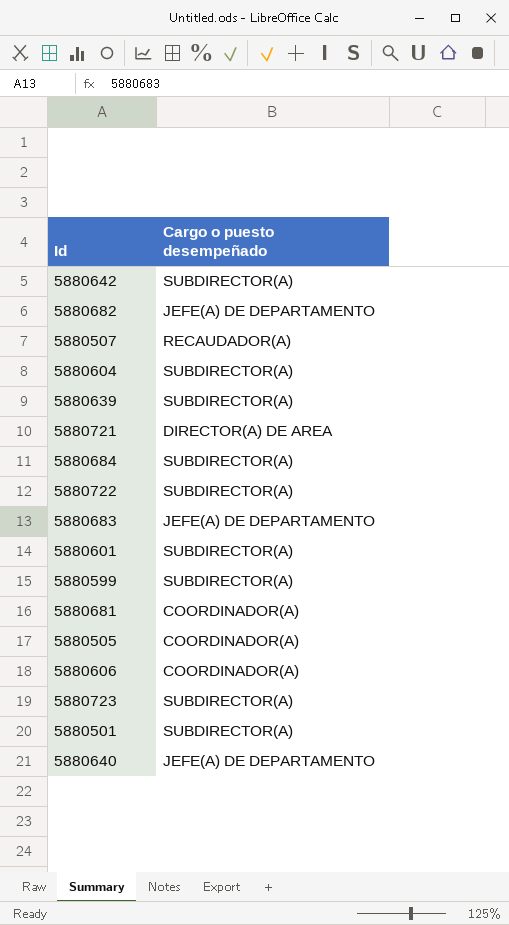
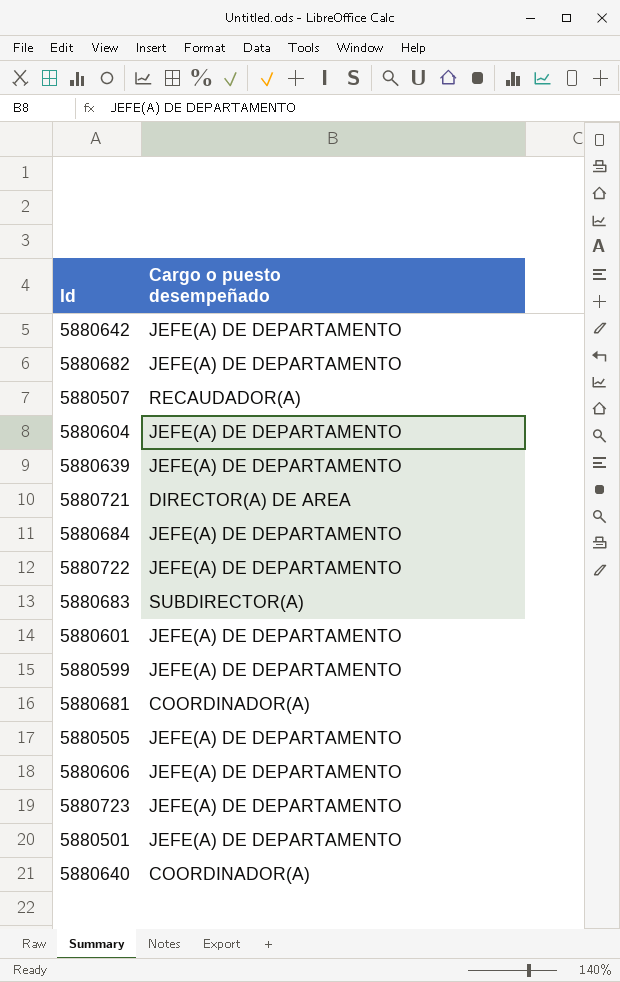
5880642 | Cargo o puesto desempeñado: SUBDIRECTOR(A) -> JEFE(A) DE DEPARTAMENTO
5880604 | Cargo o puesto desempeñado: SUBDIRECTOR(A) -> JEFE(A) DE DEPARTAMENTO
5880639 | Cargo o puesto desempeñado: SUBDIRECTOR(A) -> JEFE(A) DE DEPARTAMENTO
5880684 | Cargo o puesto desempeñado: SUBDIRECTOR(A) -> JEFE(A) DE DEPARTAMENTO
5880722 | Cargo o puesto desempeñado: SUBDIRECTOR(A) -> JEFE(A) DE DEPARTAMENTO
5880683 | Cargo o puesto desempeñado: JEFE(A) DE DEPARTAMENTO -> SUBDIRECTOR(A)
5880601 | Cargo o puesto desempeñado: SUBDIRECTOR(A) -> JEFE(A) DE DEPARTAMENTO
5880599 | Cargo o puesto desempeñado: SUBDIRECTOR(A) -> JEFE(A) DE DEPARTAMENTO
5880505 | Cargo o puesto desempeñado: COORDINADOR(A) -> JEFE(A) DE DEPARTAMENTO
5880606 | Cargo o puesto desempeñado: COORDINADOR(A) -> JEFE(A) DE DEPARTAMENTO
5880723 | Cargo o puesto desempeñado: SUBDIRECTOR(A) -> JEFE(A) DE DEPARTAMENTO
5880501 | Cargo o puesto desempeñado: SUBDIRECTOR(A) -> JEFE(A) DE DEPARTAMENTO
5880640 | Cargo o puesto desempeñado: JEFE(A) DE DEPARTAMENTO -> COORDINADOR(A)

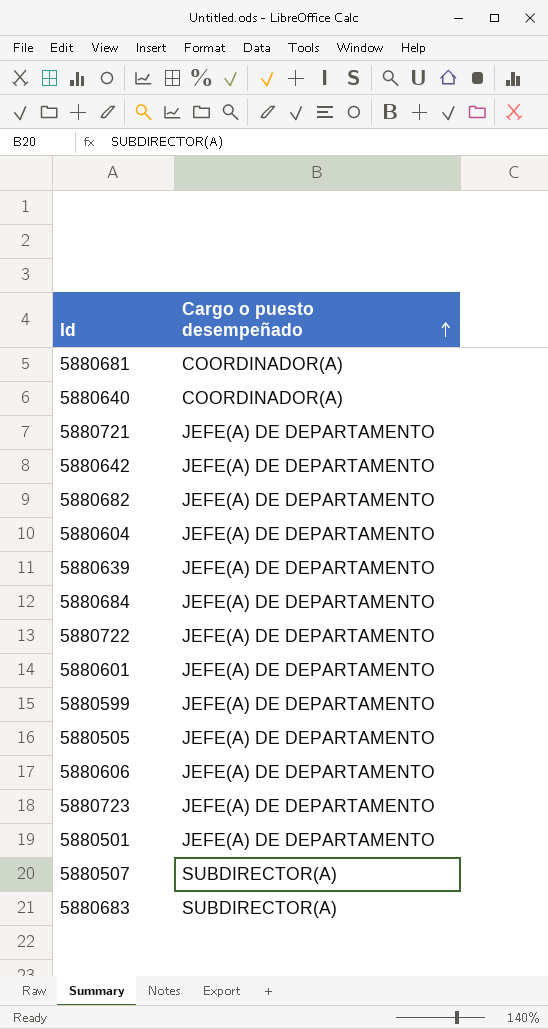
row order: none -> Cargo o puesto desempeñado ascending
5880721 | Cargo o puesto desempeñado: DIRECTOR(A) DE AREA -> JEFE(A) DE DEPARTAMENTO
5880507 | Cargo o puesto desempeñado: RECAUDADOR(A) -> SUBDIRECTOR(A)

